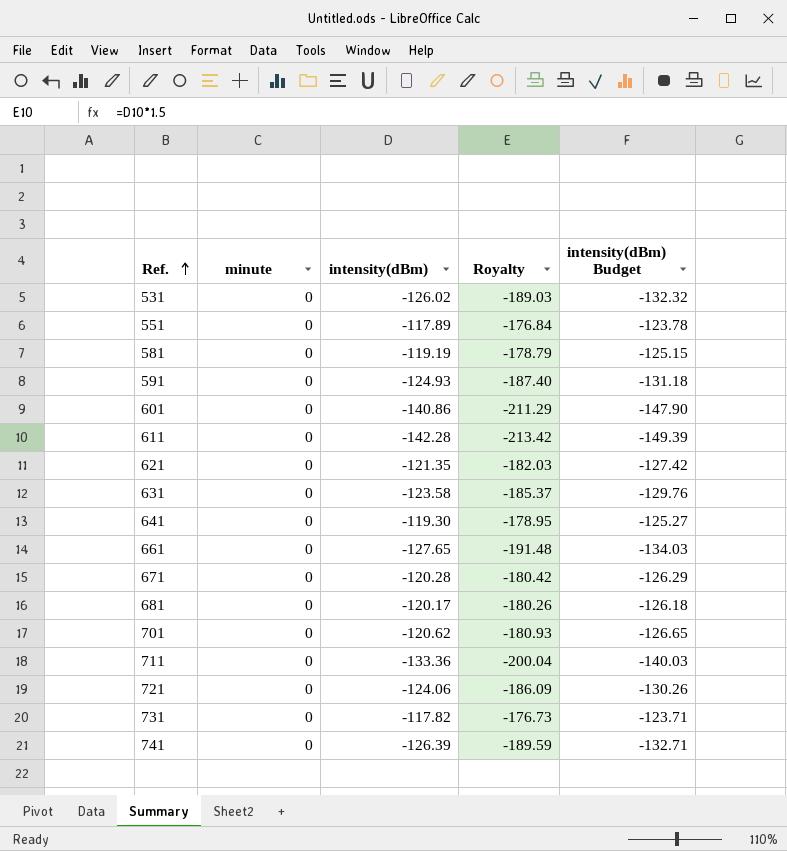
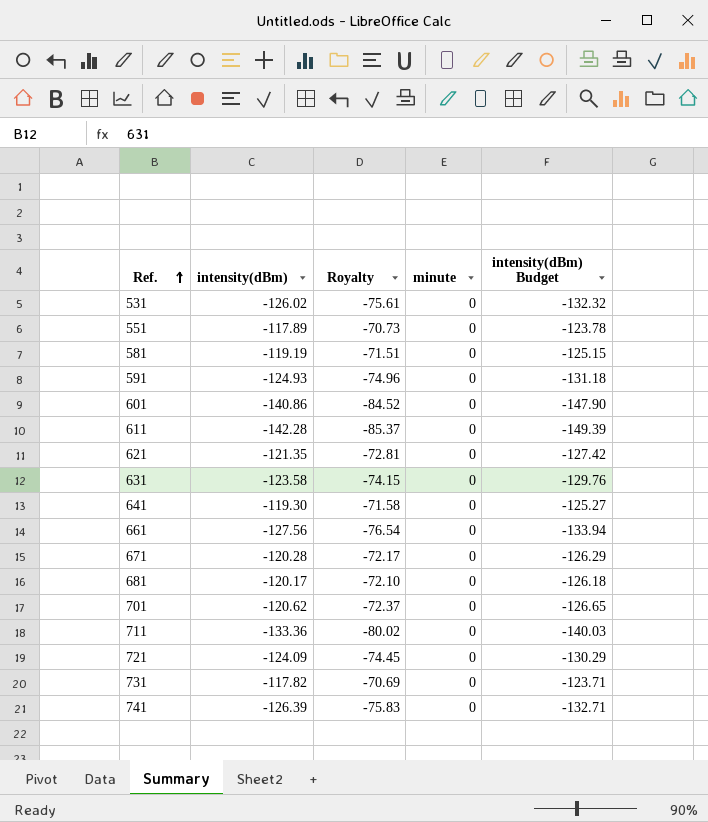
column Royalty | formula: [intensity(dBm)] * 1.5 -> [intensity(dBm)] * 0.6
column minute | position: 2 -> 4
661 | intensity(dBm): -127.65 -> -127.56
661 | intensity(dBm) Budget: -134.03 -> -133.94
721 | intensity(dBm): -124.06 -> -124.09
721 | intensity(dBm) Budget: -130.26 -> -130.29

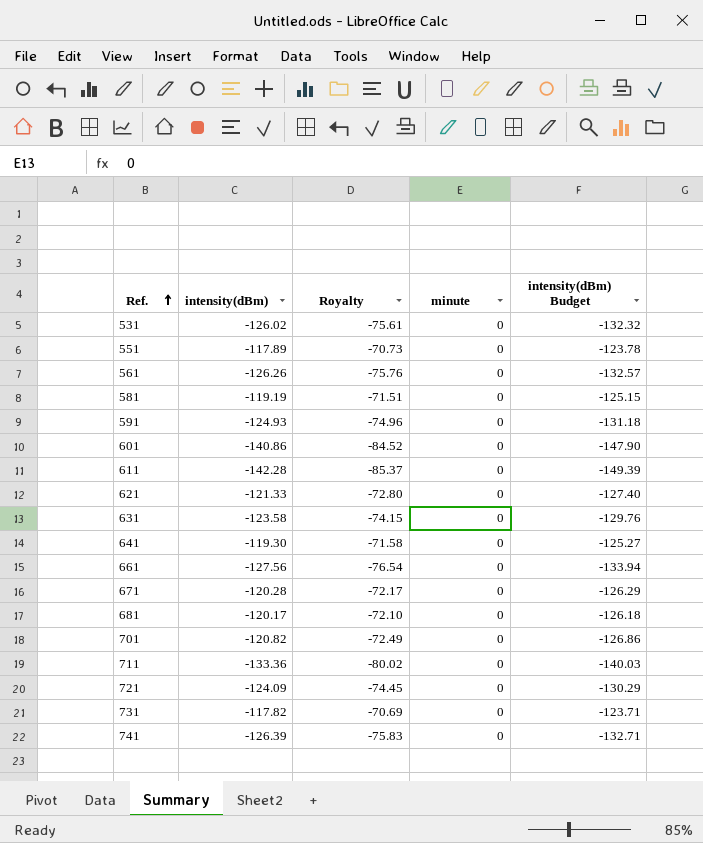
row 561: none -> -126.26 | -75.76 | 0 | -132.57
621 | intensity(dBm): -121.35 -> -121.33
621 | Royalty: -72.81 -> -72.80
621 | intensity(dBm) Budget: -127.42 -> -127.40
701 | intensity(dBm): -120.62 -> -120.82
701 | Royalty: -72.37 -> -72.49
701 | intensity(dBm) Budget: -126.65 -> -126.86

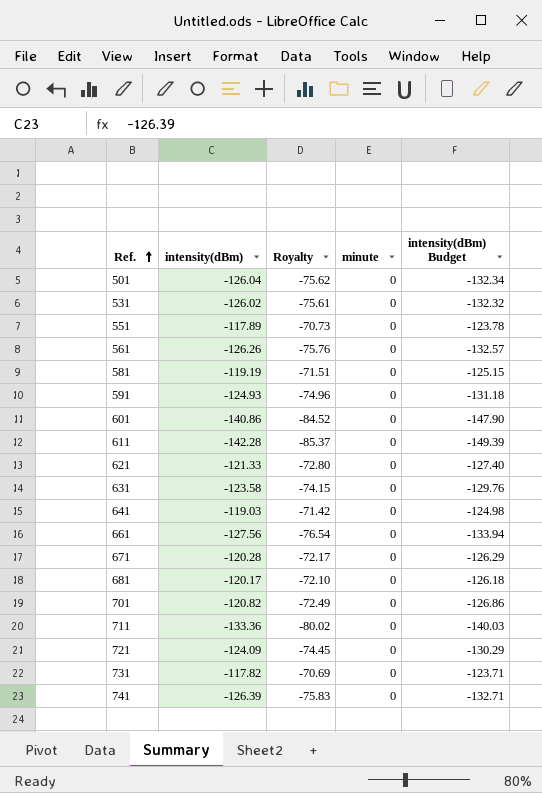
row 501: none -> -126.04 | -75.62 | 0 | -132.34
641 | intensity(dBm): -119.30 -> -119.03
641 | Royalty: -71.58 -> -71.42
641 | intensity(dBm) Budget: -125.27 -> -124.98

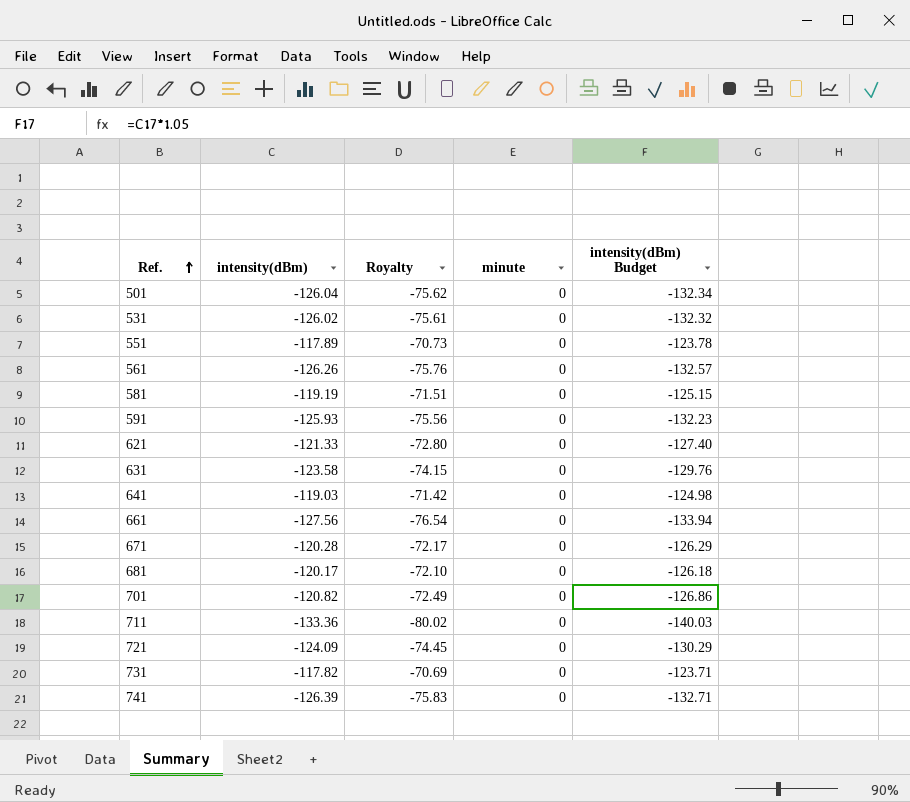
row 601: -140.86 | -84.52 | 0 | -147.90 -> none
row 611: -142.28 | -85.37 | 0 | -149.39 -> none
591 | intensity(dBm): -124.93 -> -125.93
591 | Royalty: -74.96 -> -75.56
591 | intensity(dBm) Budget: -131.18 -> -132.23

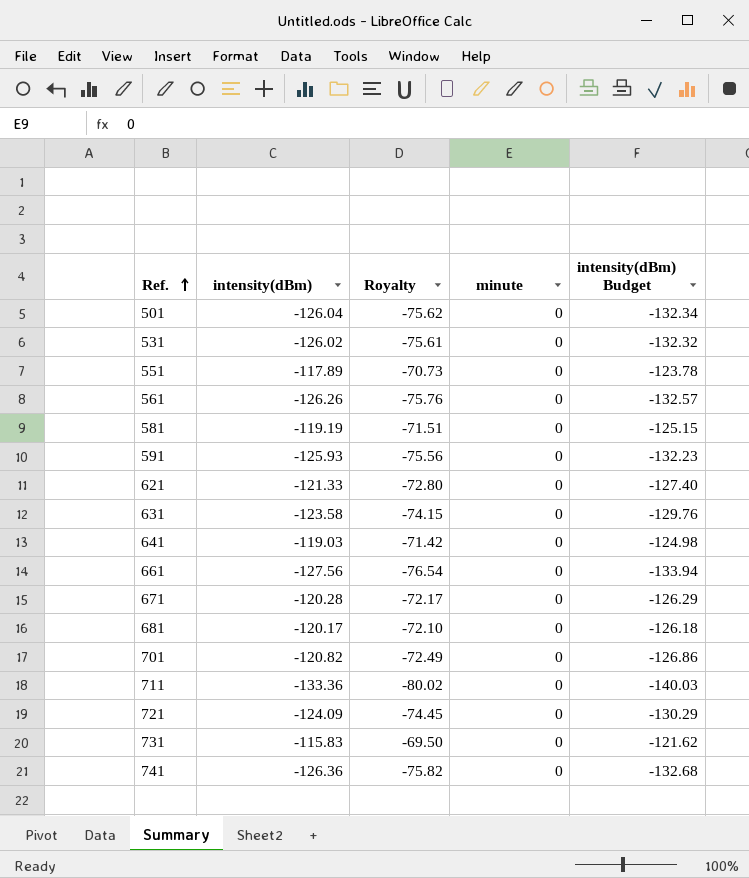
731 | intensity(dBm): -117.82 -> -115.83
731 | Royalty: -70.69 -> -69.50
731 | intensity(dBm) Budget: -123.71 -> -121.62
741 | intensity(dBm): -126.39 -> -126.36
741 | Royalty: -75.83 -> -75.82
741 | intensity(dBm) Budget: -132.71 -> -132.68

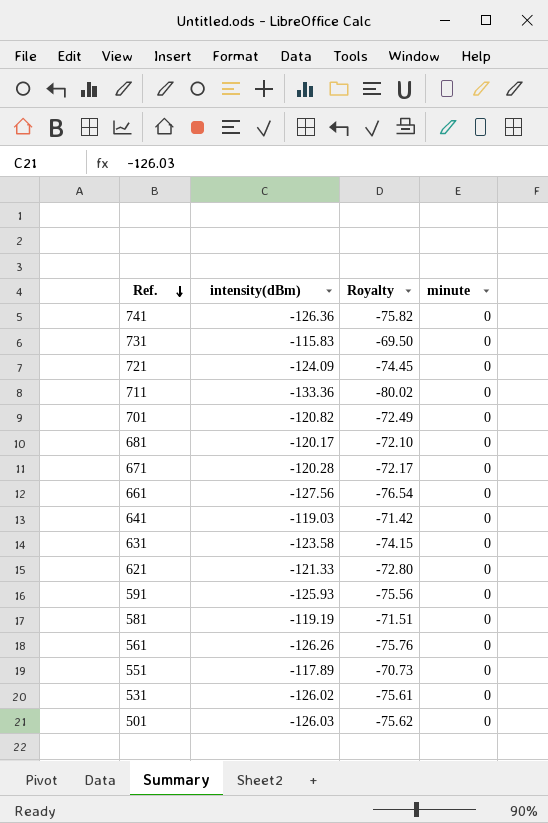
row order: Ref. ascending -> Ref. descending
column intensity(dBm) Budget | formula: [intensity(dBm)] * 1.05 -> none
501 | intensity(dBm): -126.04 -> -126.03

